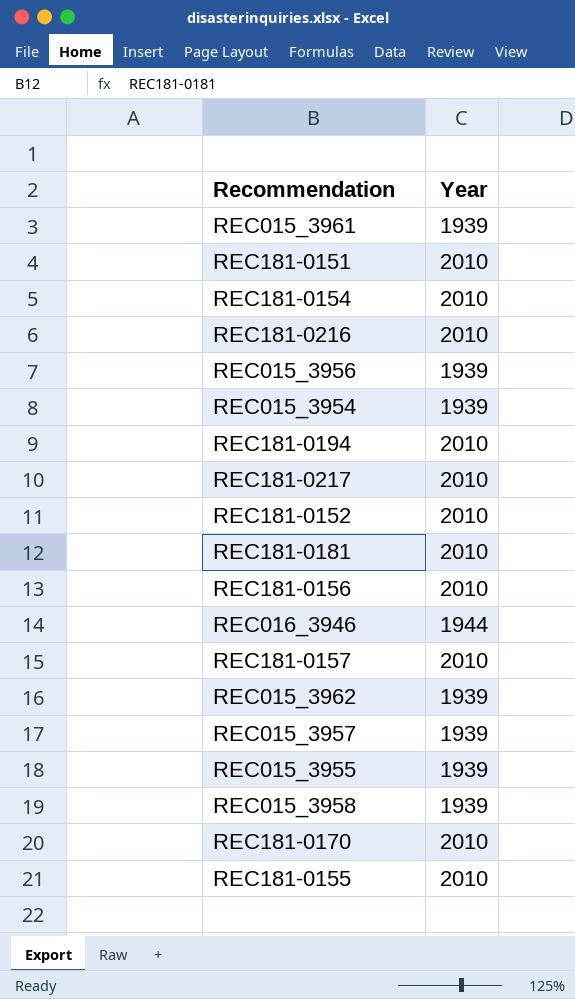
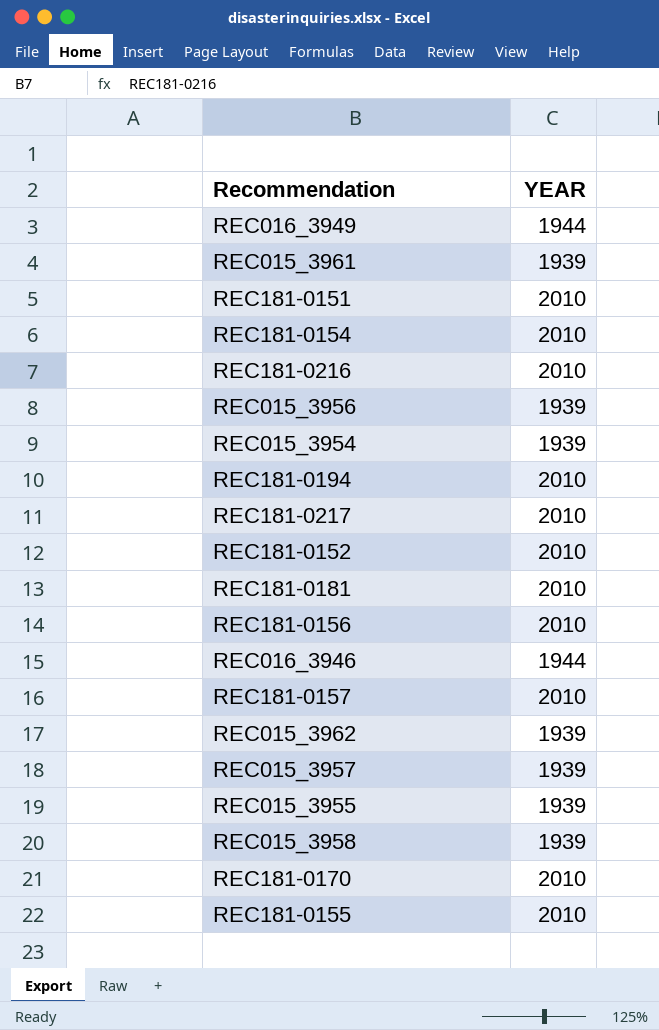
column name: Year -> YEAR
row REC016_3949: none -> 1944

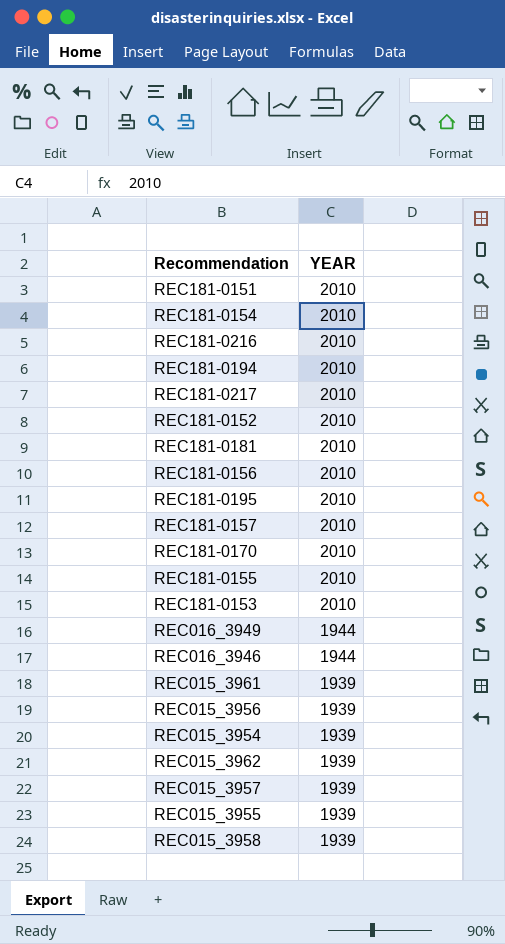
row order: none -> YEAR descending
row REC181-0195: none -> 2010
row REC181-0153: none -> 2010

